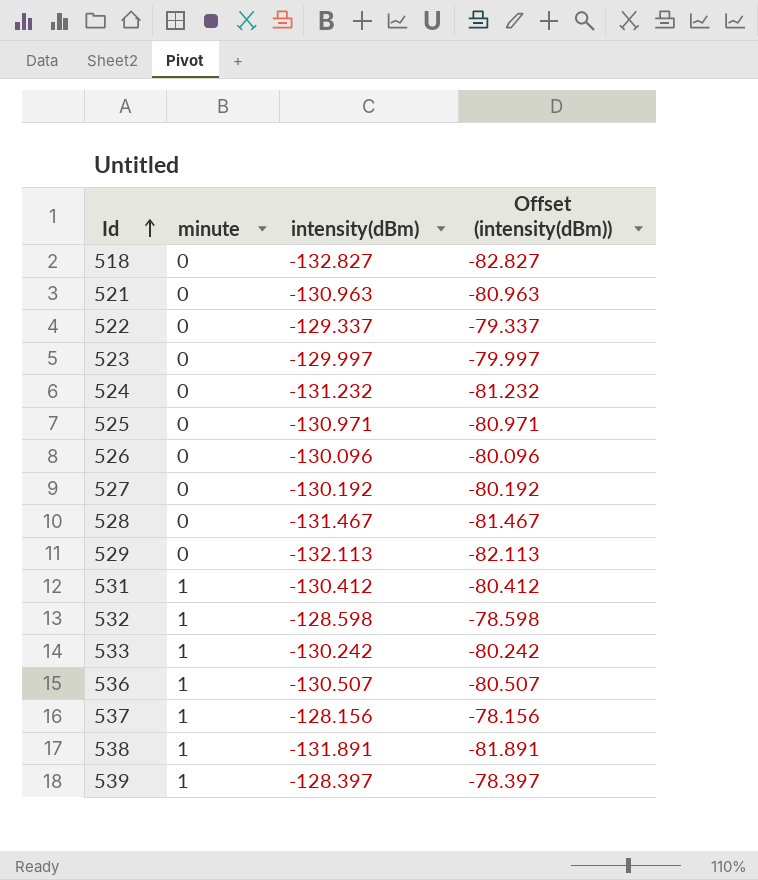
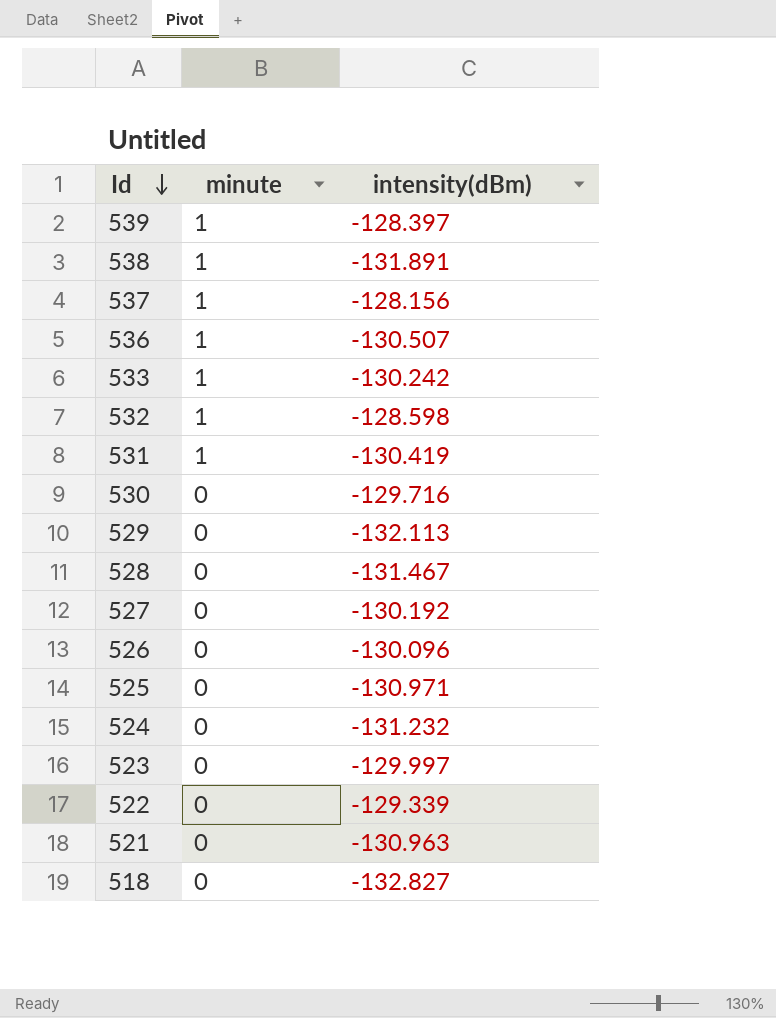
row order: Id ascending -> Id descending
column Offset (intensity(dBm)) | formula: [intensity(dBm)] + 50 -> none
531 | intensity(dBm): -130.412 -> -130.419
row 530: none -> 0 | -129.716
522 | intensity(dBm): -129.337 -> -129.339

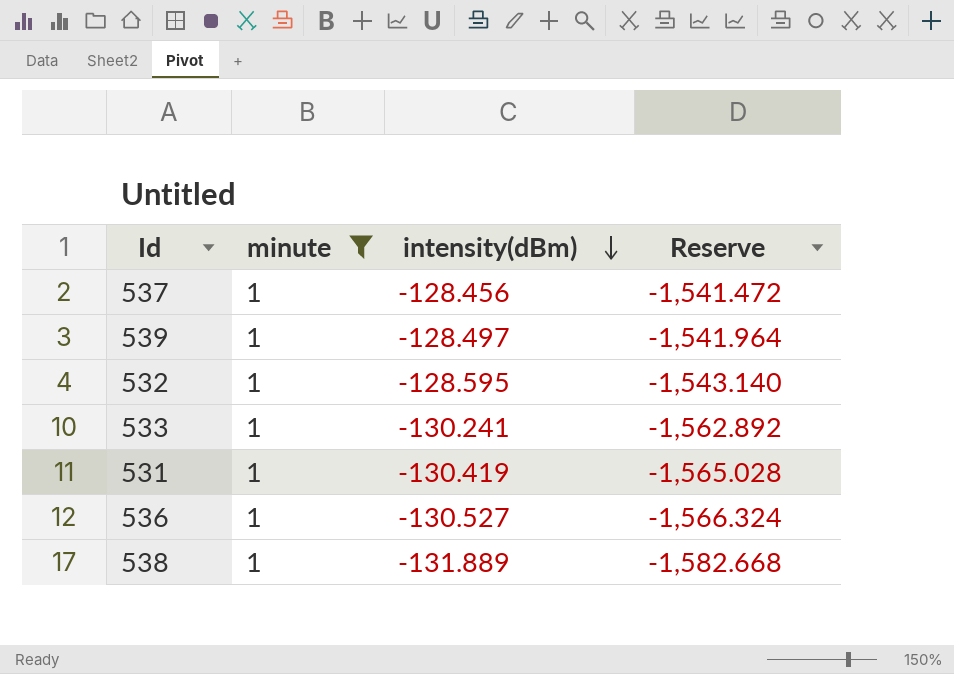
filter: none -> minute = 1
row order: Id descending -> intensity(dBm) descending
column Reserve | formula: none -> [intensity(dBm)] * 12
537 | intensity(dBm): -128.156 -> -128.456
539 | intensity(dBm): -128.397 -> -128.497
532 | intensity(dBm): -128.598 -> -128.595
533 | intensity(dBm): -130.242 -> -130.241
536 | intensity(dBm): -130.507 -> -130.527
538 | intensity(dBm): -131.891 -> -131.889

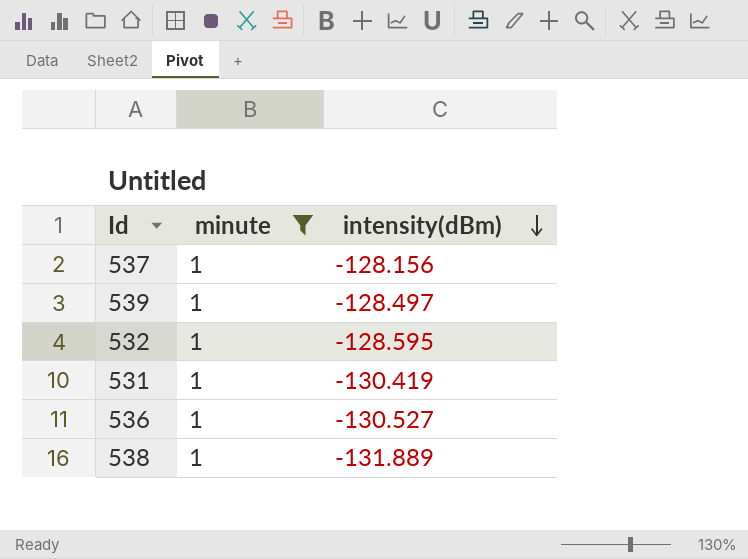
column Reserve | formula: [intensity(dBm)] * 12 -> none
row 533: 1 | -130.241 | -1,562.892 -> none
537 | intensity(dBm): -128.456 -> -128.156

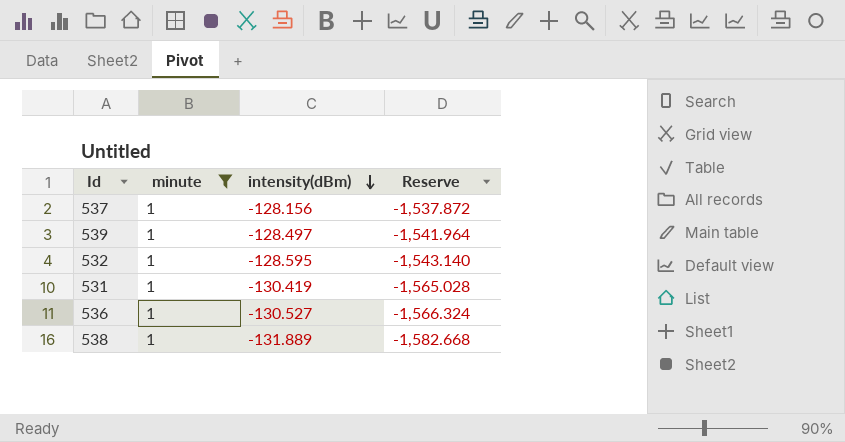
column Reserve | formula: none -> [intensity(dBm)] * 12

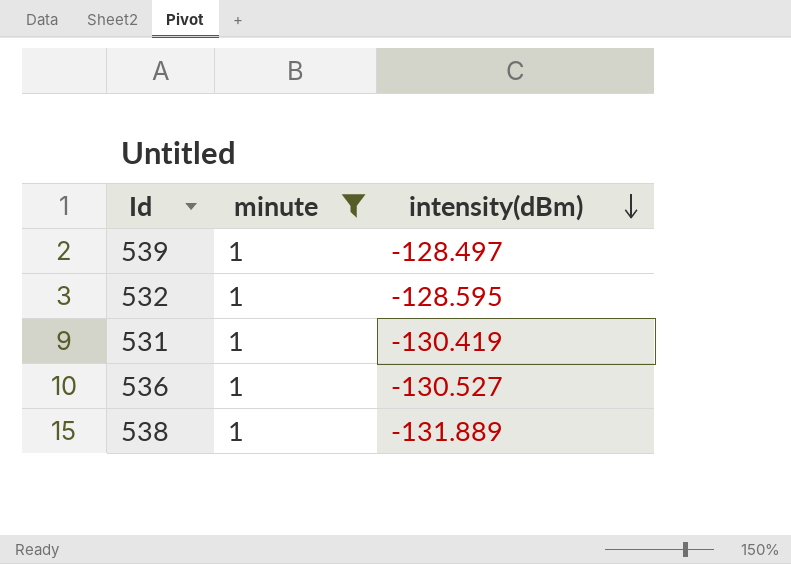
column Reserve | formula: [intensity(dBm)] * 12 -> none
row 537: 1 | -128.156 | -1,537.872 -> none

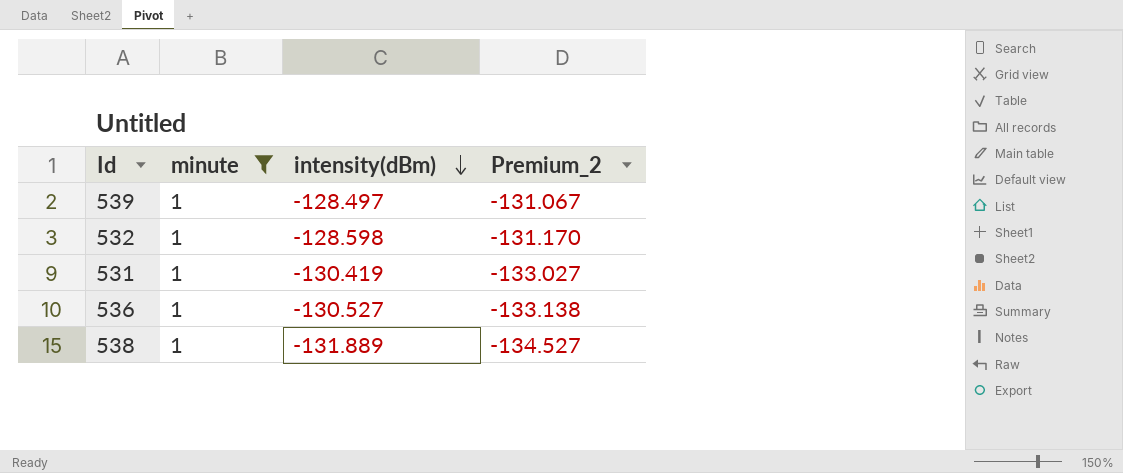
column Premium_2 | formula: none -> [intensity(dBm)] * 1.02
532 | intensity(dBm): -128.595 -> -128.598

